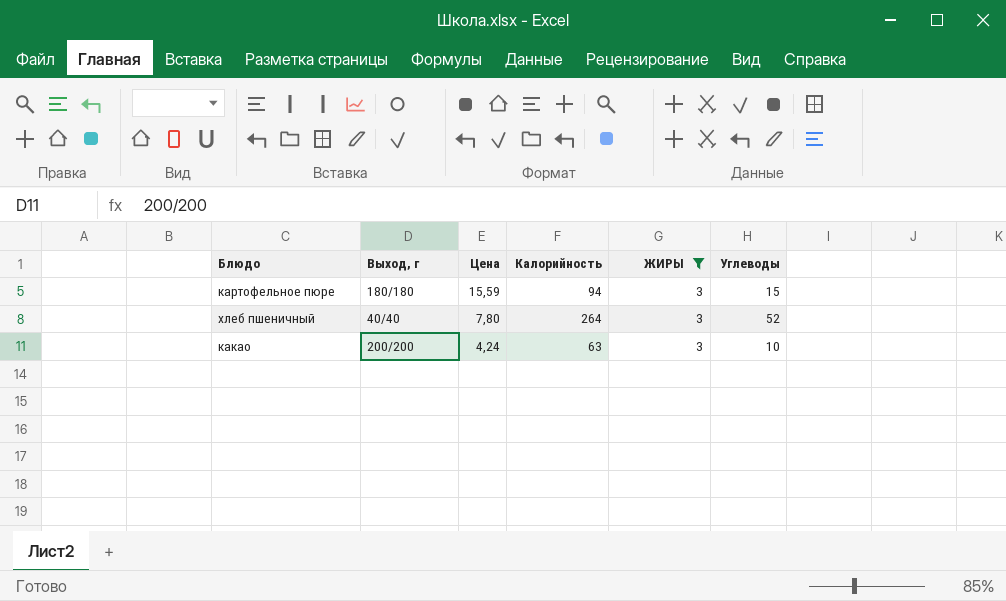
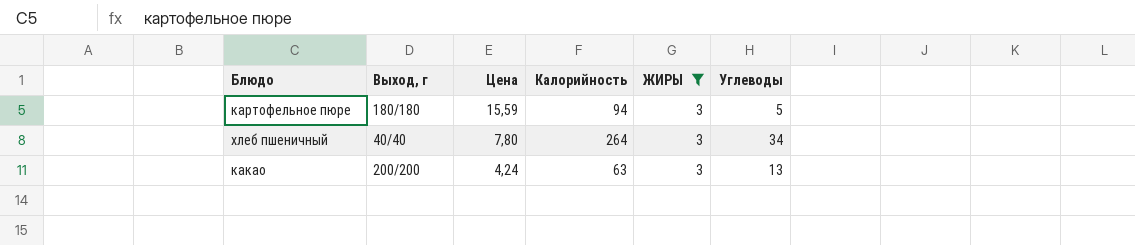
картофельное пюре | Углеводы: 15 -> 5
хлеб пшеничный | Углеводы: 52 -> 34
какао | Углеводы: 10 -> 13

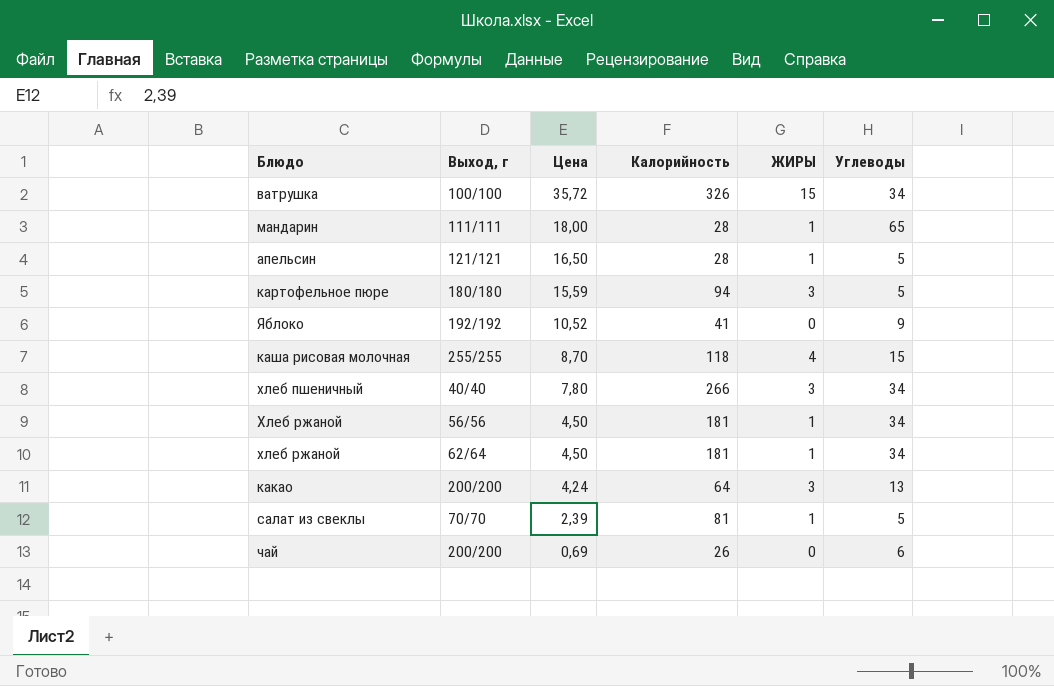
filter: ЖИРЫ = 3 -> none
хлеб пшеничный | Калорийность: 264 -> 266
какао | Калорийность: 63 -> 64

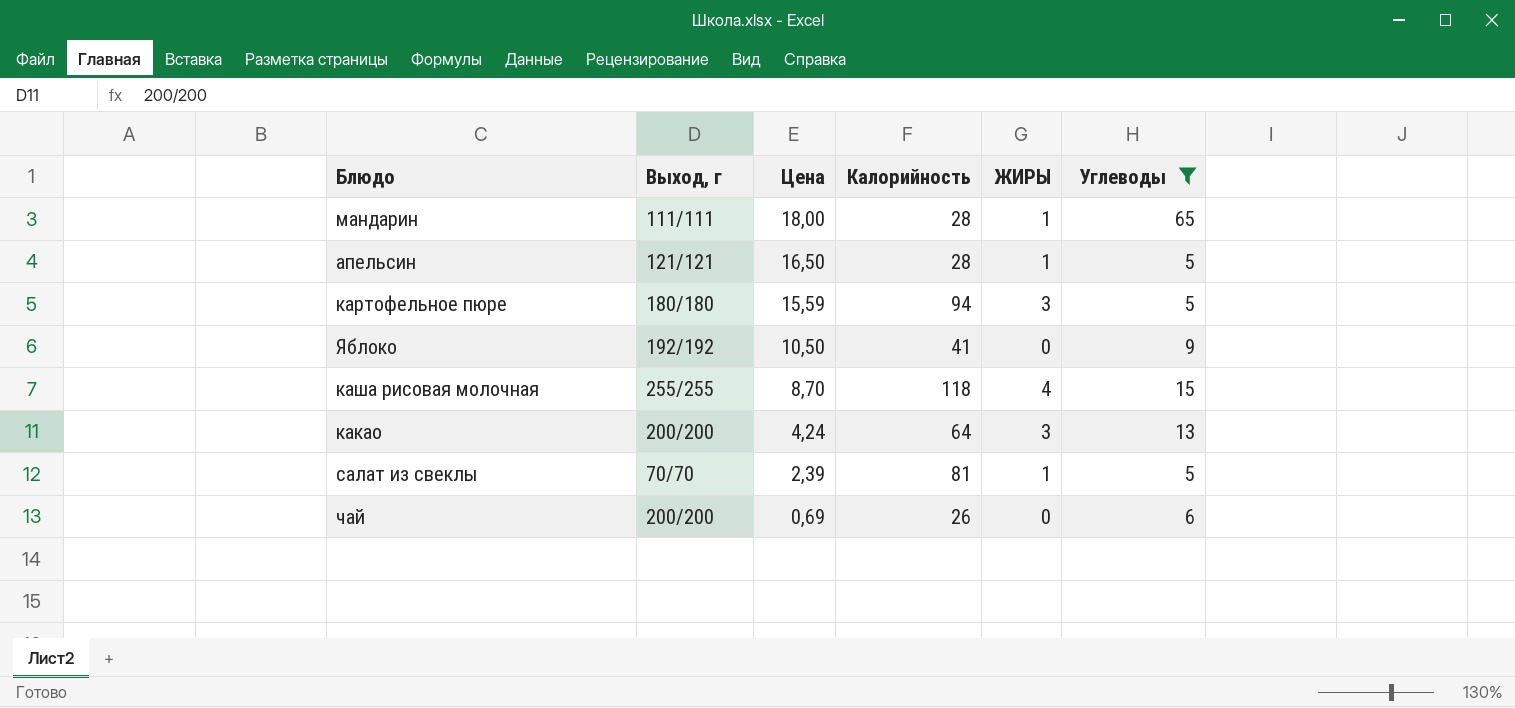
filter: none -> Углеводы != 34
Яблоко | Цена: 10,52 -> 10,50

